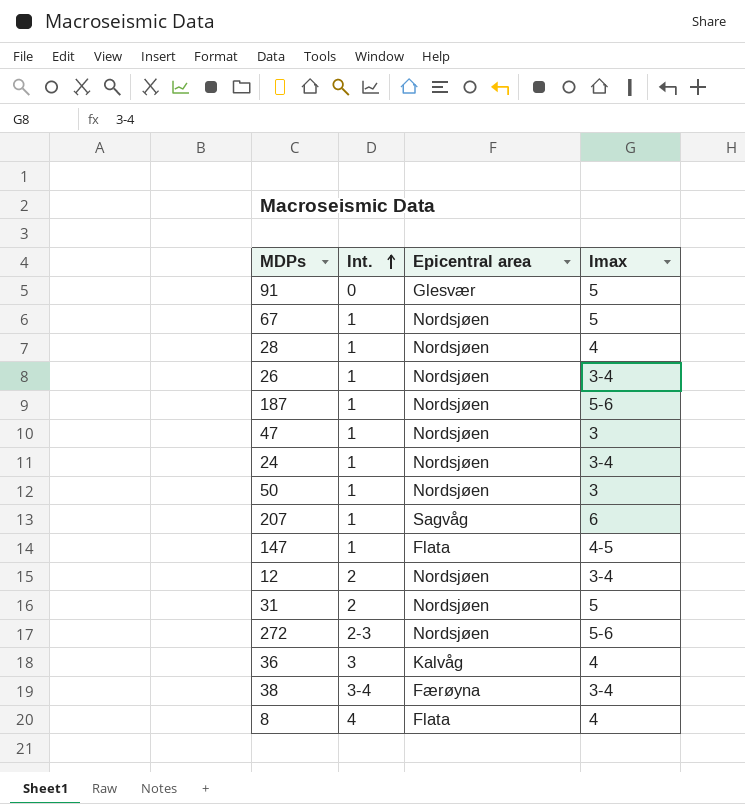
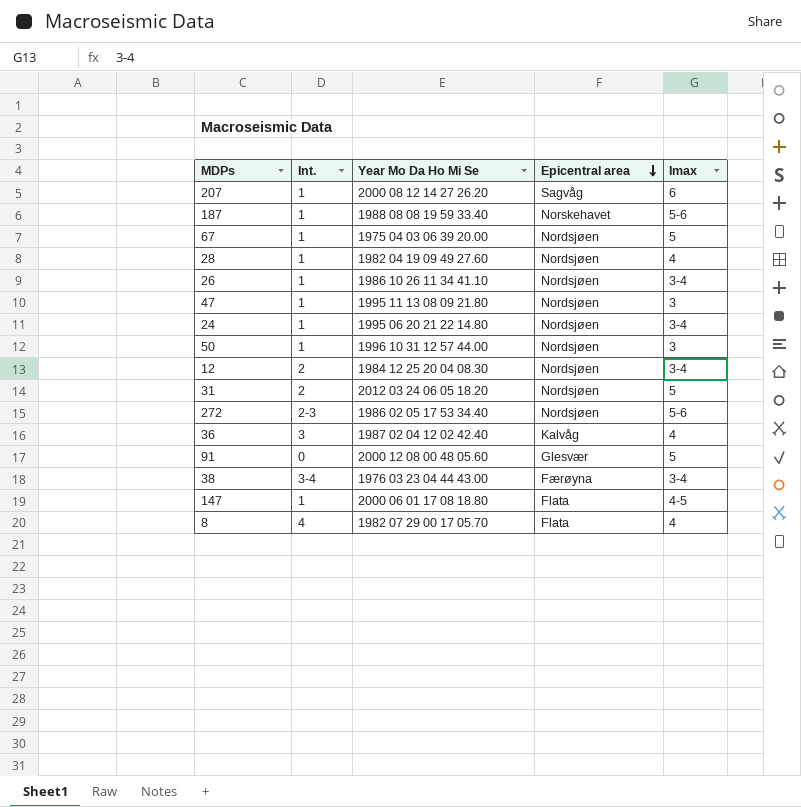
row order: Int. ascending -> Epicentral area descending
column Year Mo Da Ho Mi Se | position: none -> 3
187 | Epicentral area: Nordsjøen -> Norskehavet

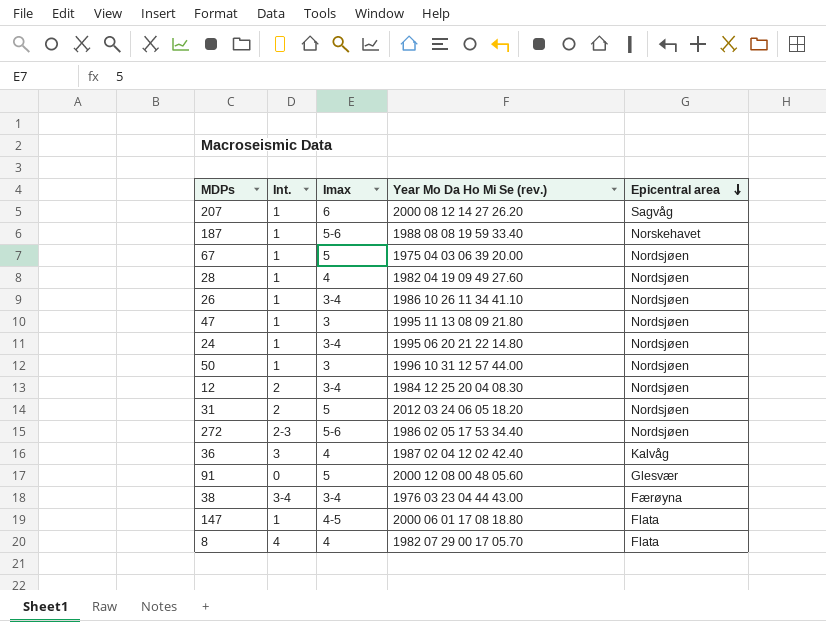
column Imax | position: 5 -> 3
column name: Year Mo Da Ho Mi Se -> Year Mo Da Ho Mi Se (rev.)

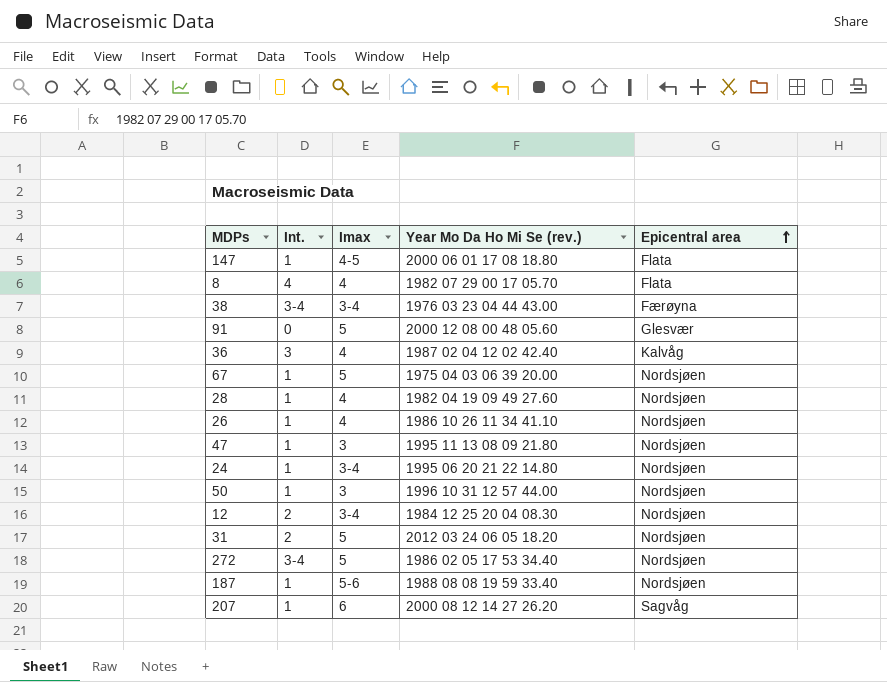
row order: Epicentral area descending -> Epicentral area ascending
26 | Imax: 3-4 -> 4
272 | Int.: 2-3 -> 3-4
272 | Imax: 5-6 -> 5
187 | Epicentral area: Norskehavet -> Nordsjøen

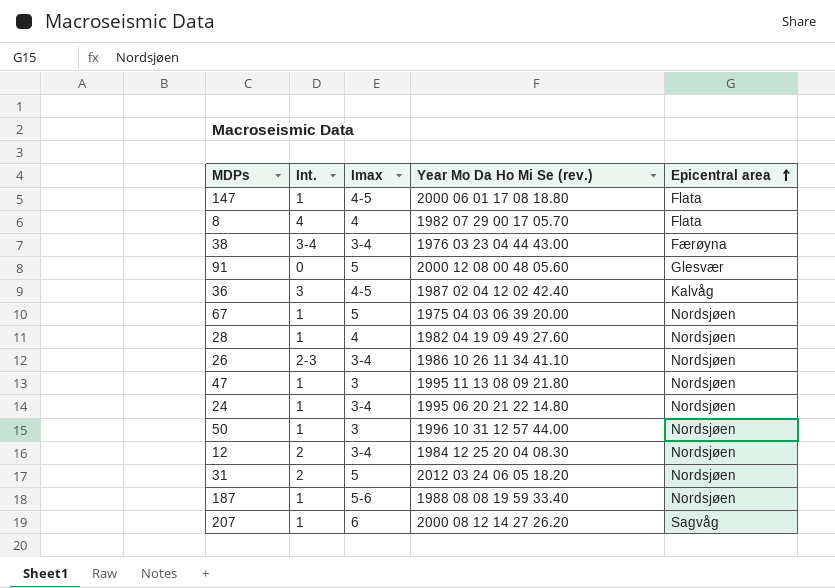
row 272: 3-4 | 5 | 1986 02 05 17 53 34.40 | Nordsjøen -> none
36 | Imax: 4 -> 4-5
26 | Int.: 1 -> 2-3
26 | Imax: 4 -> 3-4

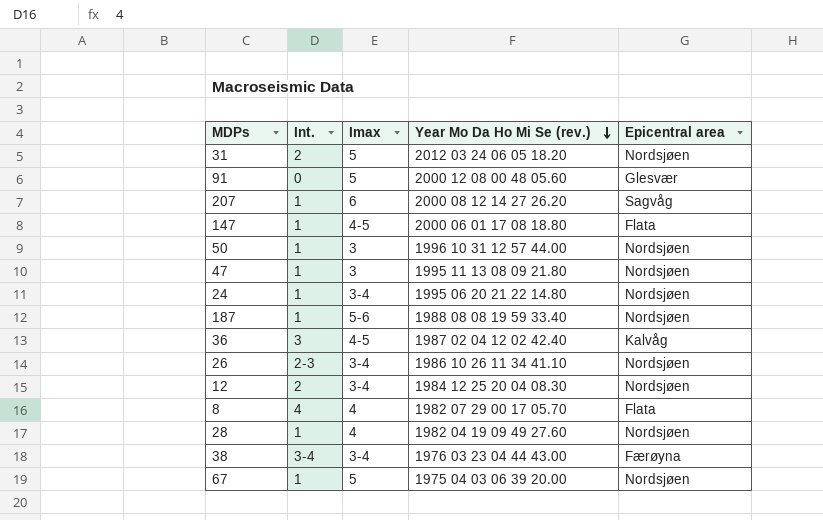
row order: Epicentral area ascending -> Year Mo Da Ho Mi Se (rev.) descending

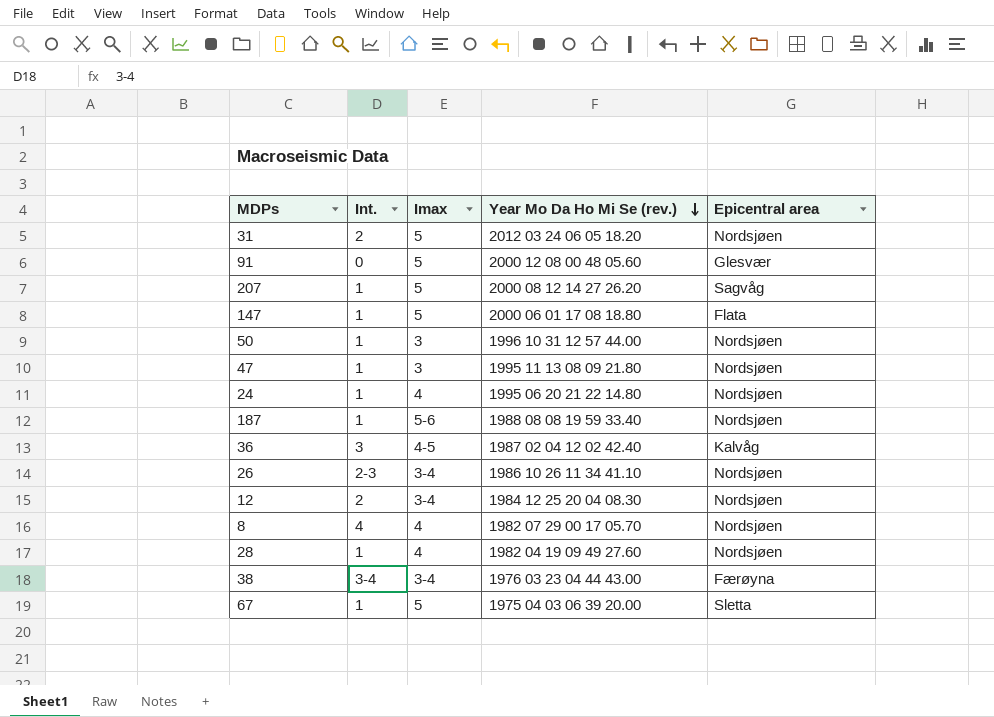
207 | Imax: 6 -> 5
147 | Imax: 4-5 -> 5
24 | Imax: 3-4 -> 4
8 | Epicentral area: Flata -> Nordsjøen
67 | Epicentral area: Nordsjøen -> Sletta

